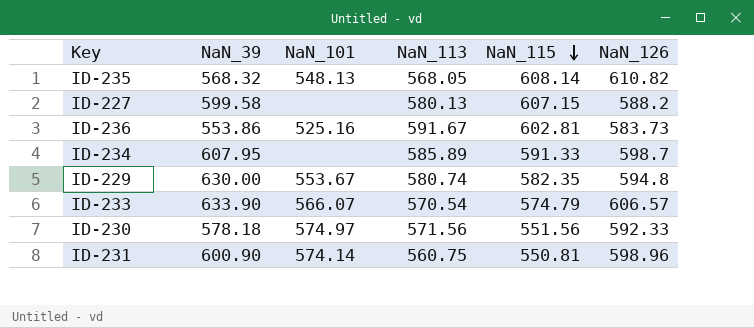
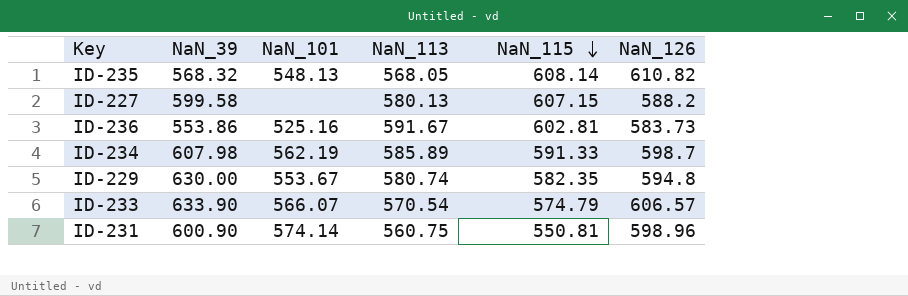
row ID-230: 578.18 | 574.97 | 571.56 | 551.56 | 592.33 -> none
ID-234 | NaN_39: 607.95 -> 607.98
ID-234 | NaN_101: none -> 562.19

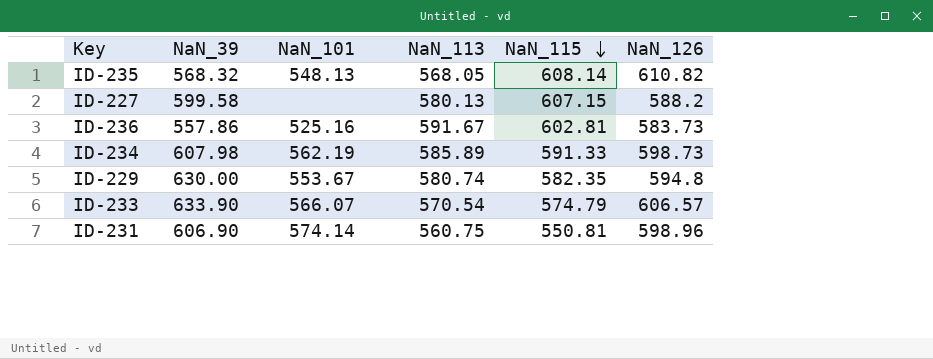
ID-236 | NaN_39: 553.86 -> 557.86
ID-234 | NaN_126: 598.7 -> 598.73
ID-231 | NaN_39: 600.90 -> 606.90

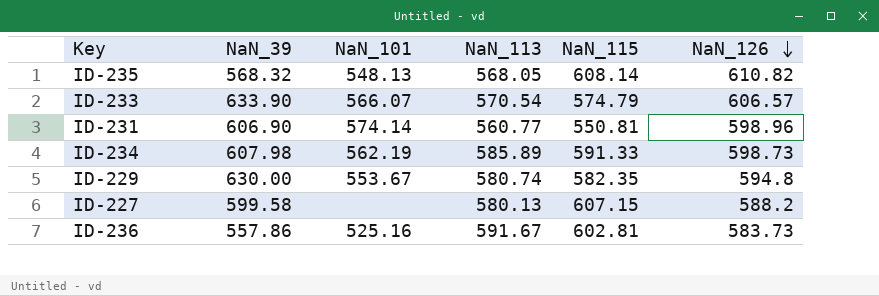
row order: NaN_115 descending -> NaN_126 descending
ID-231 | NaN_113: 560.75 -> 560.77

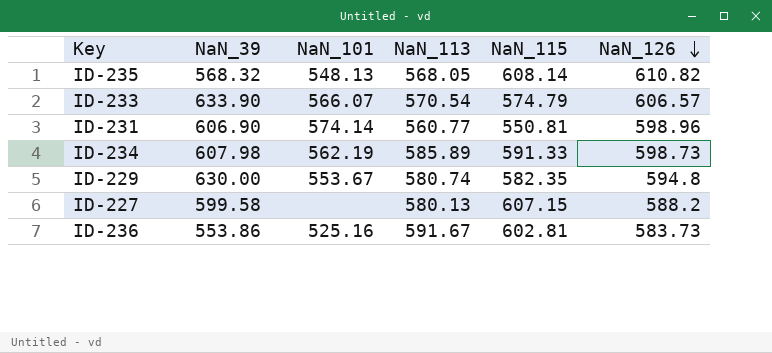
ID-236 | NaN_39: 557.86 -> 553.86

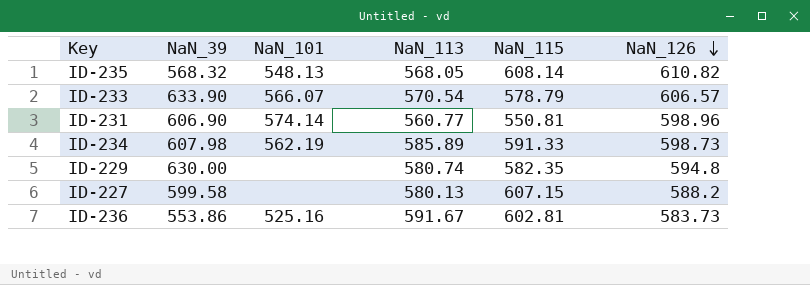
ID-233 | NaN_115: 574.79 -> 578.79
ID-229 | NaN_101: 553.67 -> none

